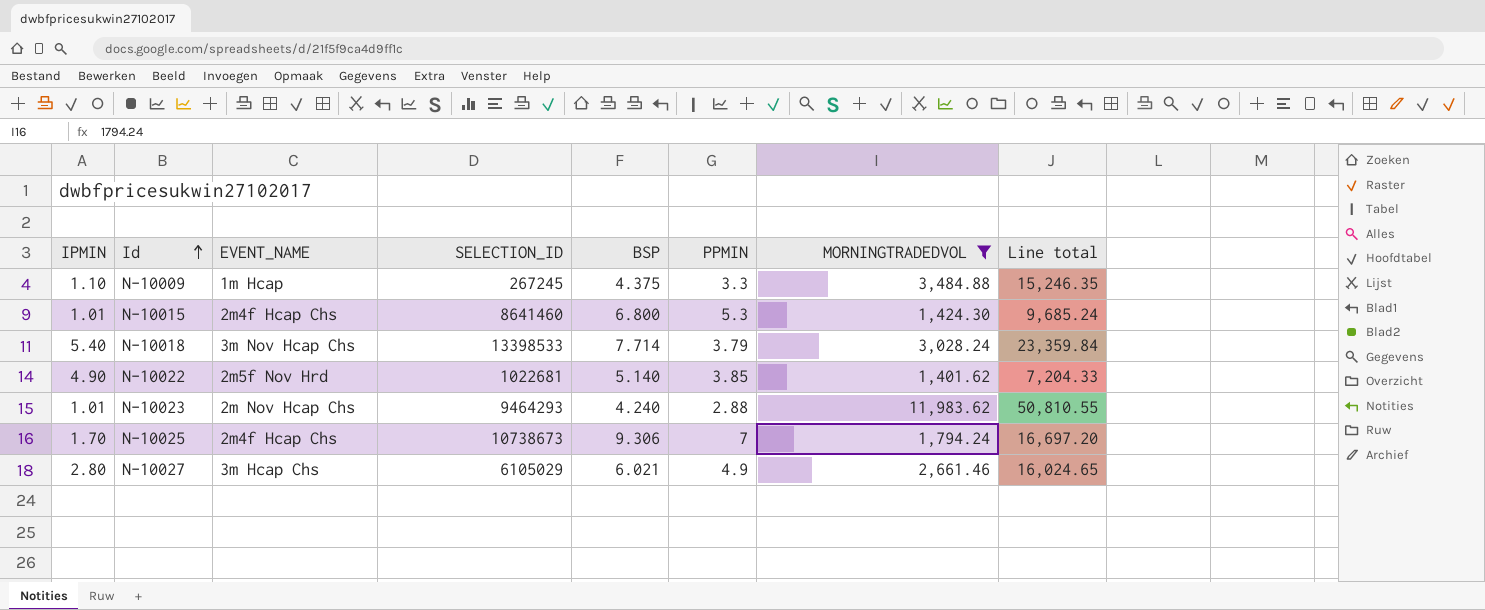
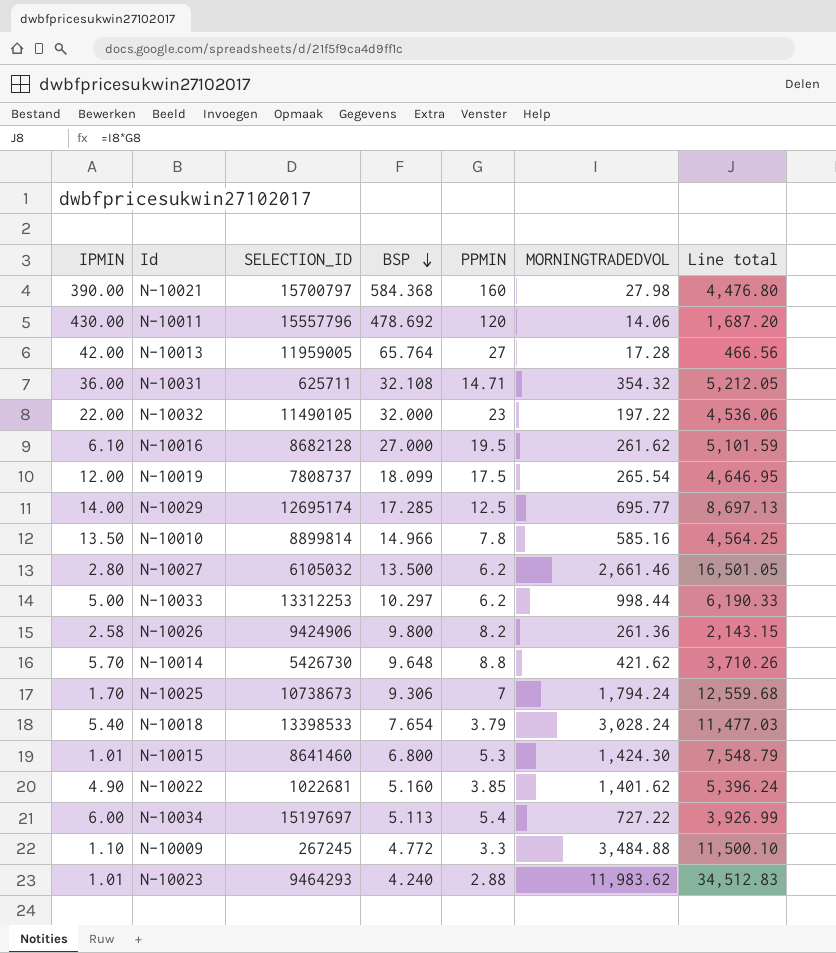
filter: MORNINGTRADEDVOL >= 1,401.62 -> none
row order: Id ascending -> BSP descending
column EVENT_NAME | position: 3 -> none
column Line total | formula: [BSP] * [MORNINGTRADEDVOL] -> [PPMIN] * [MORNINGTRADEDVOL]
N-10027 | SELECTION_ID: 6105029 -> 6105032
N-10027 | BSP: 6.021 -> 13.500
N-10027 | PPMIN: 4.9 -> 6.2
N-10018 | BSP: 7.714 -> 7.654
N-10022 | BSP: 5.140 -> 5.160
N-10009 | BSP: 4.375 -> 4.772

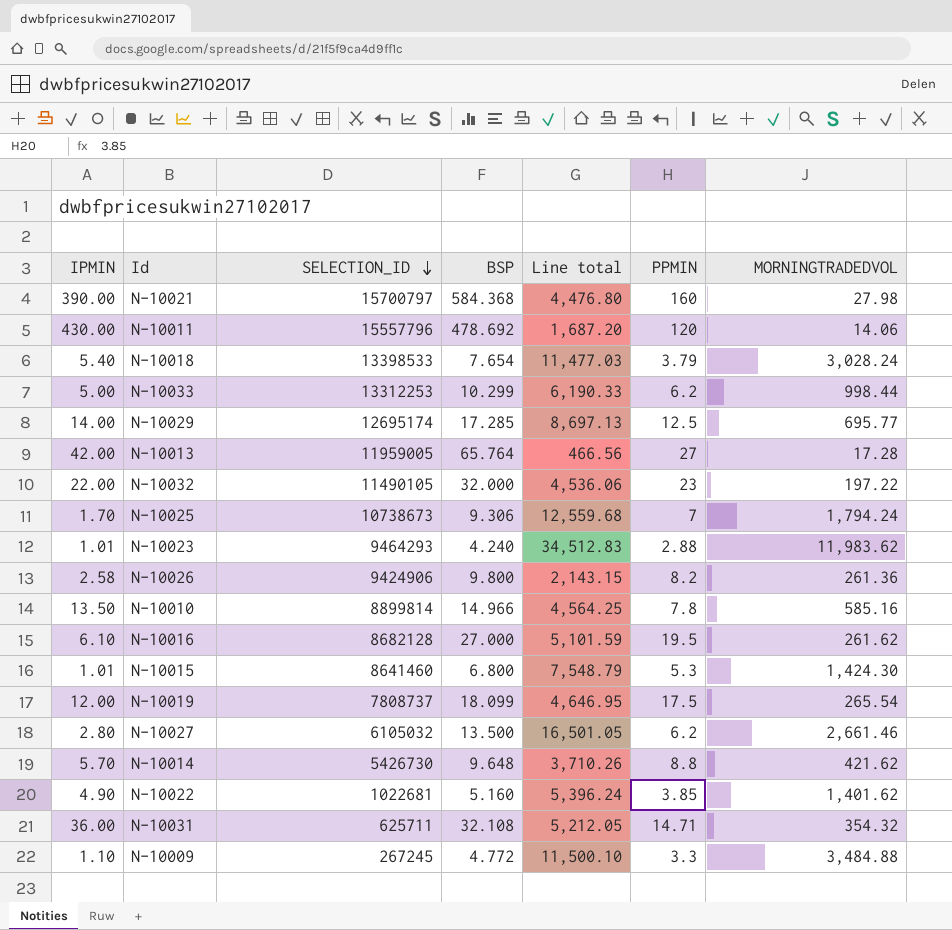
row order: BSP descending -> SELECTION_ID descending
column Line total | position: 7 -> 5
row N-10034: 6.00 | 15197697 | 5.113 | 5.4 | 727.22 | 3,926.99 -> none
N-10033 | BSP: 10.297 -> 10.299

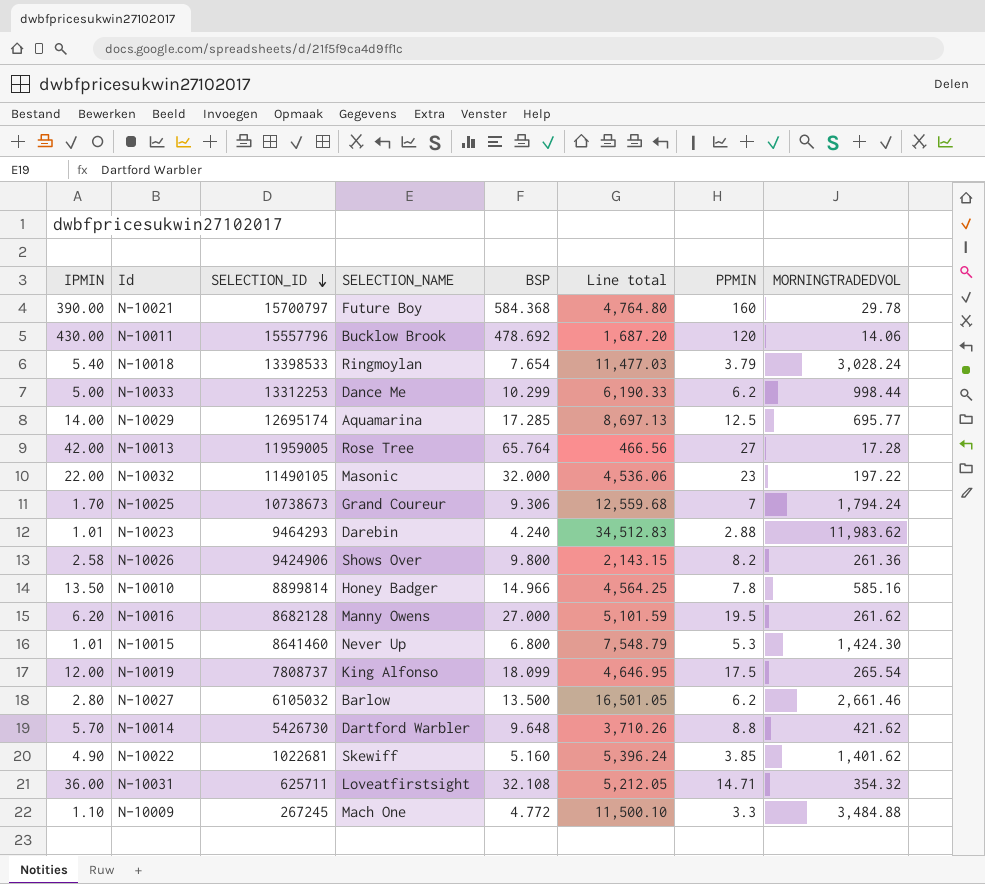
column SELECTION_NAME | position: none -> 4
N-10021 | Line total: 4,476.80 -> 4,764.80
N-10021 | MORNINGTRADEDVOL: 27.98 -> 29.78
N-10016 | IPMIN: 6.10 -> 6.20

